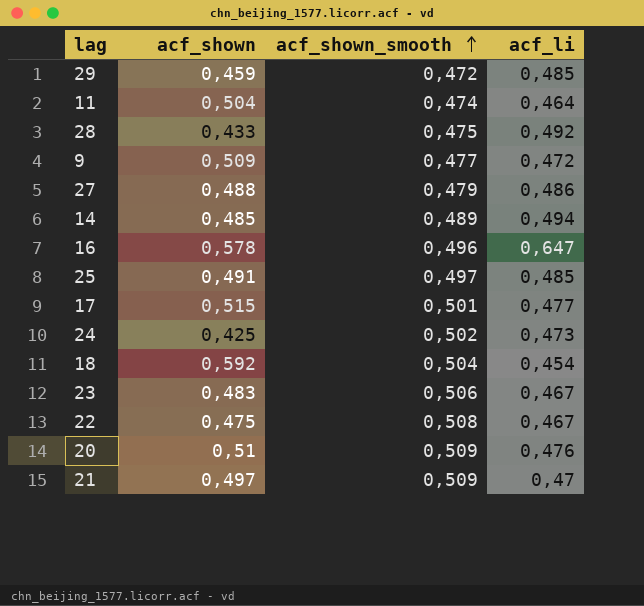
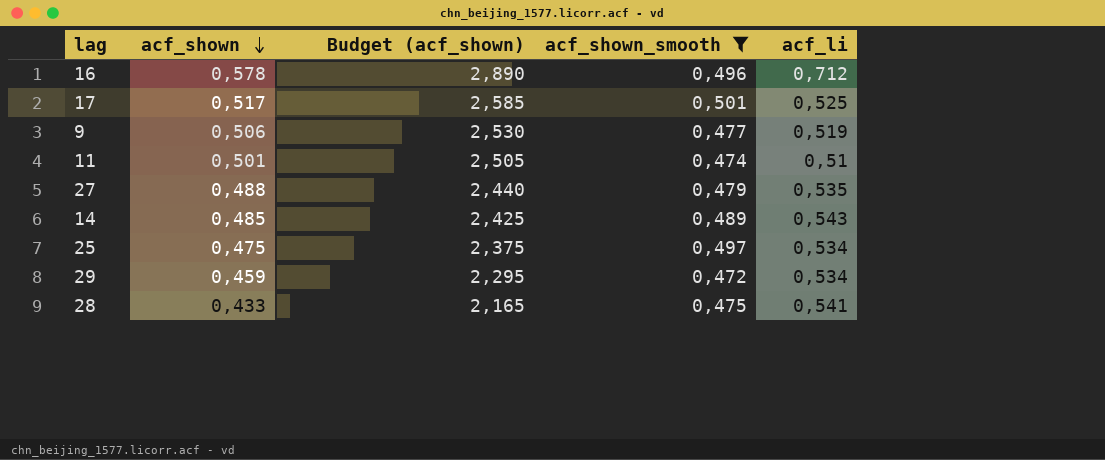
filter: none -> acf_shown_smooth <= 0,501
row order: acf_shown_smooth ascending -> acf_shown descending
column Budget (acf_shown) | formula: none -> [acf_shown] * 5
16 | acf_li: 0,647 -> 0,712
17 | acf_shown: 0,515 -> 0,517
17 | acf_li: 0,477 -> 0,525
9 | acf_shown: 0,509 -> 0,506
9 | acf_li: 0,472 -> 0,519
11 | acf_shown: 0,504 -> 0,501
11 | acf_li: 0,464 -> 0,51
27 | acf_li: 0,486 -> 0,535
14 | acf_li: 0,494 -> 0,543
25 | acf_shown: 0,491 -> 0,475
25 | acf_li: 0,485 -> 0,534
29 | acf_li: 0,485 -> 0,534
28 | acf_li: 0,492 -> 0,541

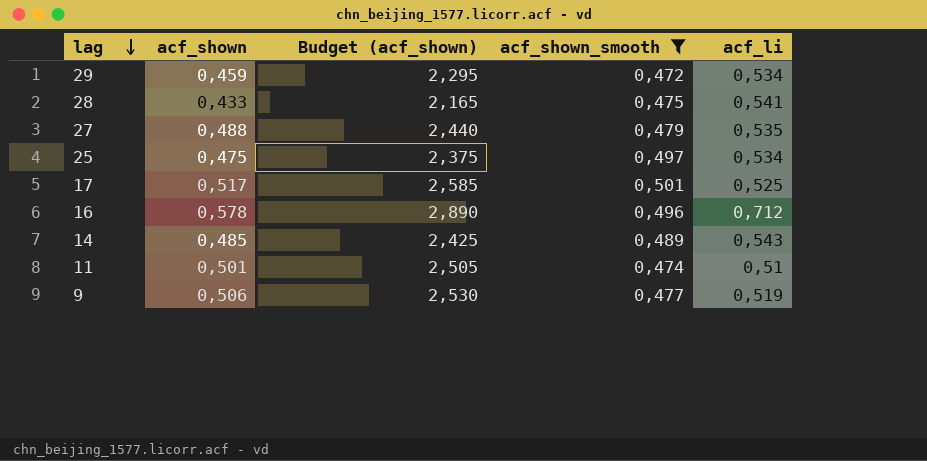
row order: acf_shown descending -> lag descending

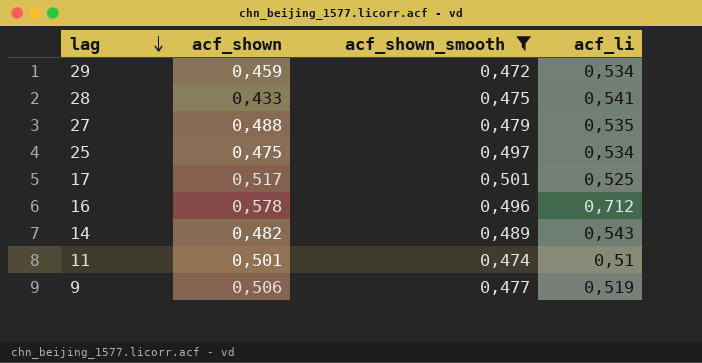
column Budget (acf_shown) | formula: [acf_shown] * 5 -> none
14 | acf_shown: 0,485 -> 0,482

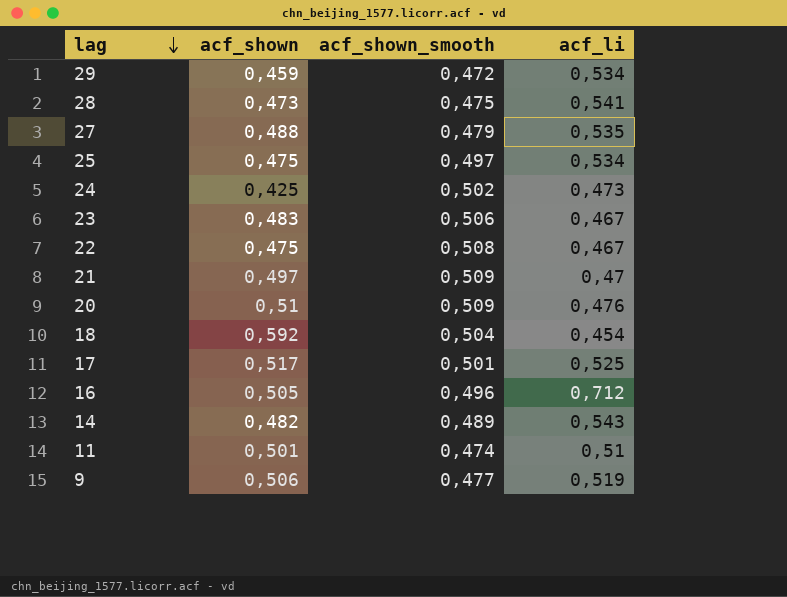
filter: acf_shown_smooth <= 0,501 -> none
28 | acf_shown: 0,433 -> 0,473
16 | acf_shown: 0,578 -> 0,505

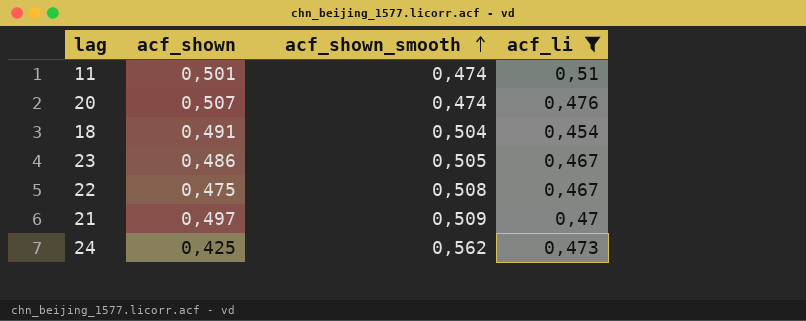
filter: none -> acf_li <= 0,51
row order: lag descending -> acf_shown_smooth ascending
20 | acf_shown: 0,51 -> 0,507
20 | acf_shown_smooth: 0,509 -> 0,474
18 | acf_shown: 0,592 -> 0,491
23 | acf_shown: 0,483 -> 0,486
23 | acf_shown_smooth: 0,506 -> 0,505
24 | acf_shown_smooth: 0,502 -> 0,562

